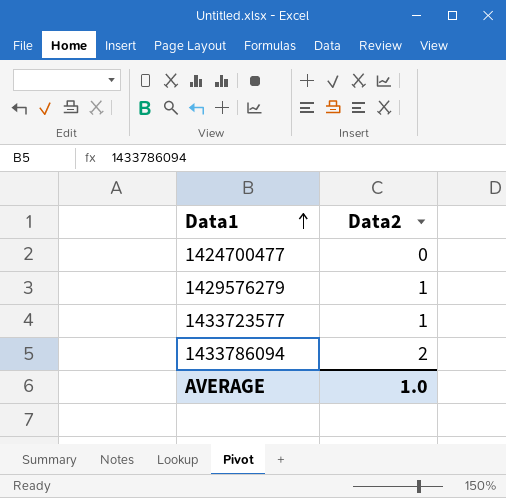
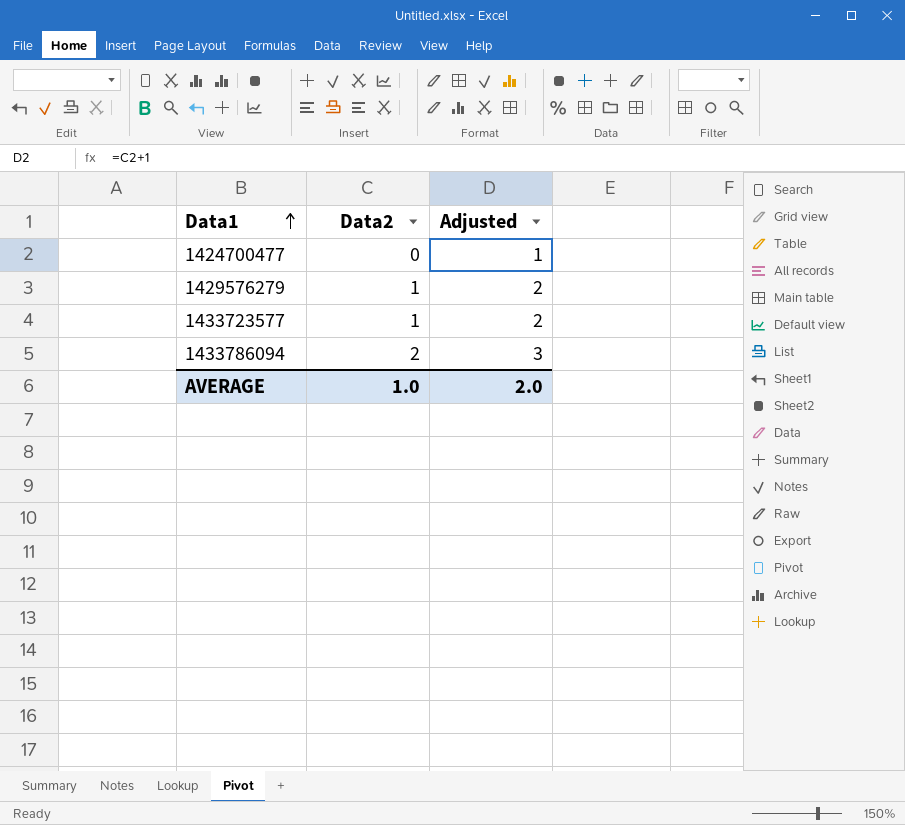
column Adjusted | formula: none -> [Data2] + 1

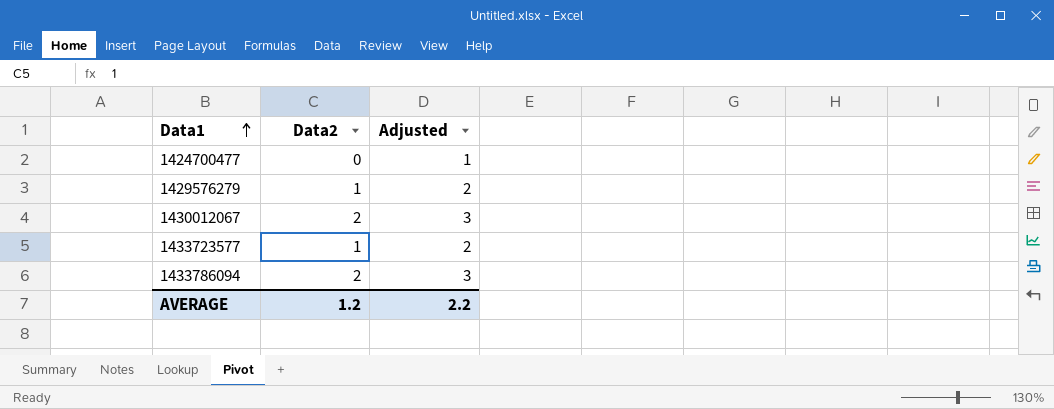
row 1430012067: none -> 2 | 3
AVERAGE | Data2: 1.0 -> 1.2
AVERAGE | Adjusted: 2.0 -> 2.2

